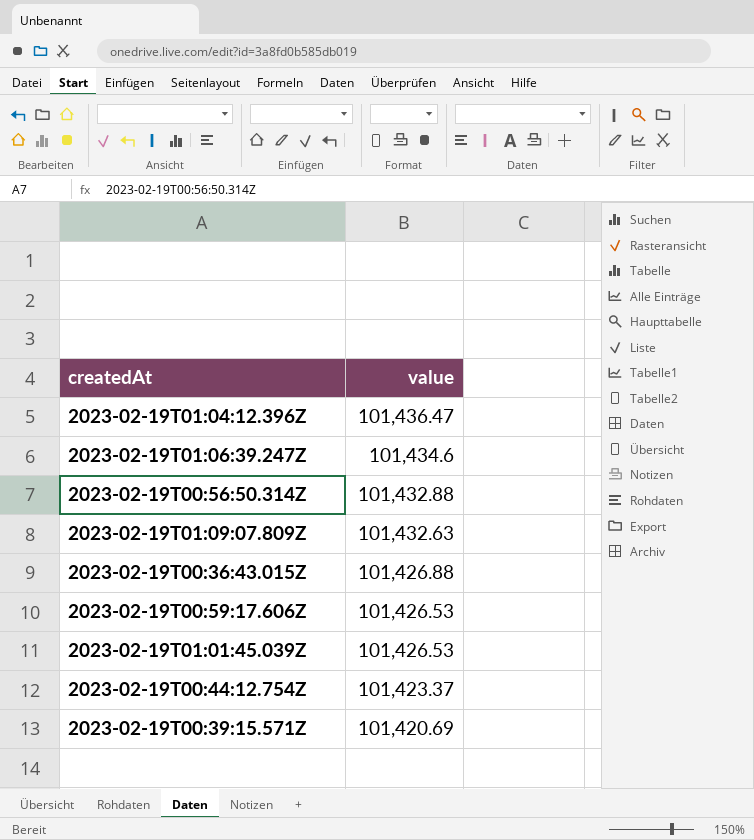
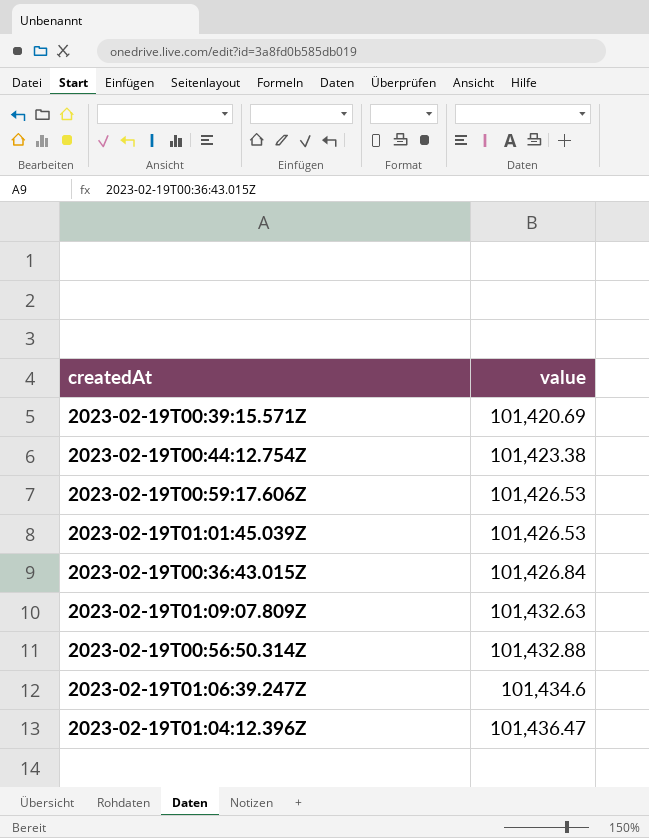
row order: value descending -> value ascending
2023-02-19T00:44:12.754Z | value: 101,423.37 -> 101,423.38
2023-02-19T00:36:43.015Z | value: 101,426.88 -> 101,426.84

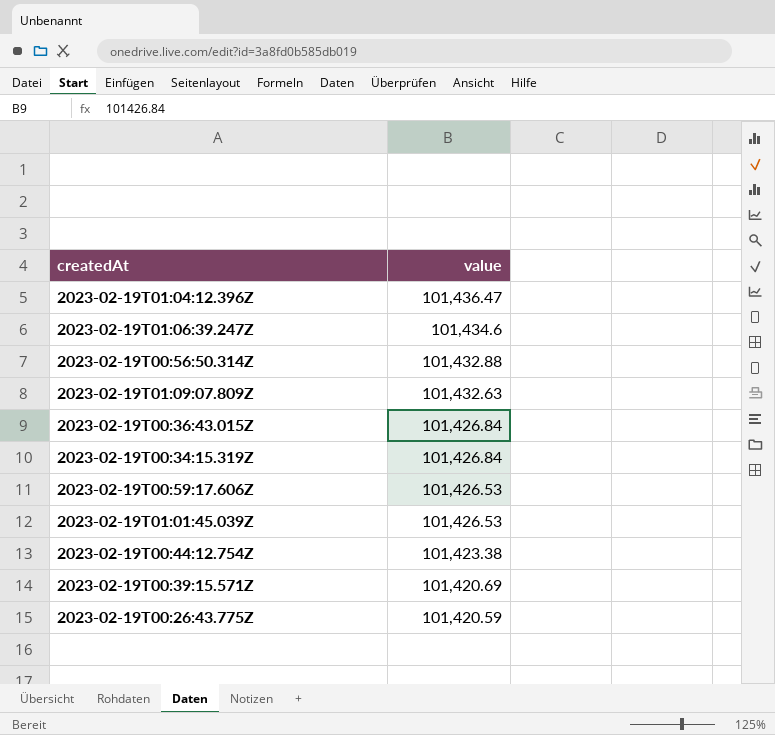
row order: value ascending -> value descending
row 2023-02-19T00:34:15.319Z: none -> 101,426.84
row 2023-02-19T00:26:43.775Z: none -> 101,420.59

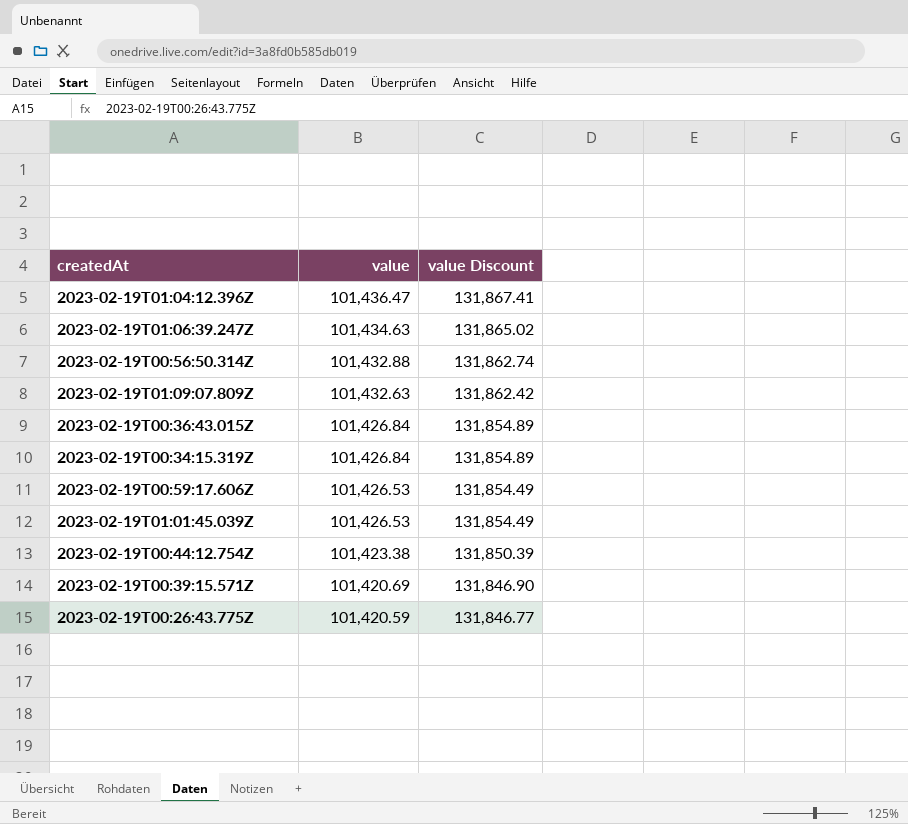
column value Discount | formula: none -> [value] * 1.3
2023-02-19T01:06:39.247Z | value: 101,434.6 -> 101,434.63

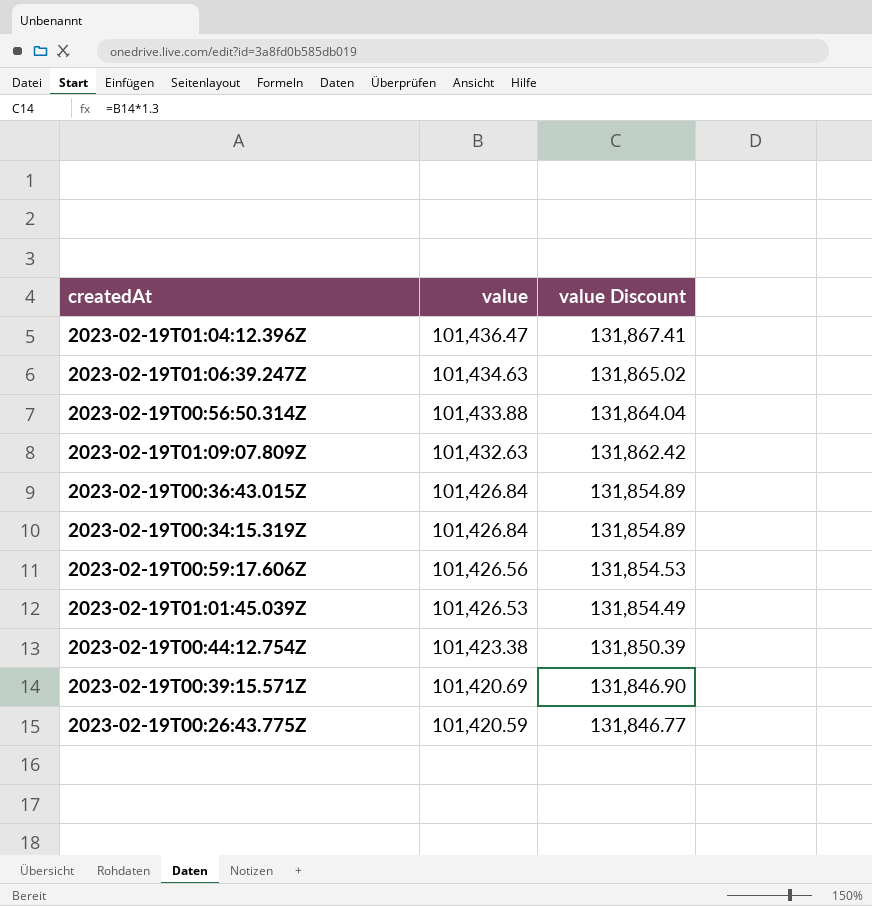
2023-02-19T00:56:50.314Z | value: 101,432.88 -> 101,433.88
2023-02-19T00:56:50.314Z | value Discount: 131,862.74 -> 131,864.04
2023-02-19T00:59:17.606Z | value: 101,426.53 -> 101,426.56
2023-02-19T00:59:17.606Z | value Discount: 131,854.49 -> 131,854.53

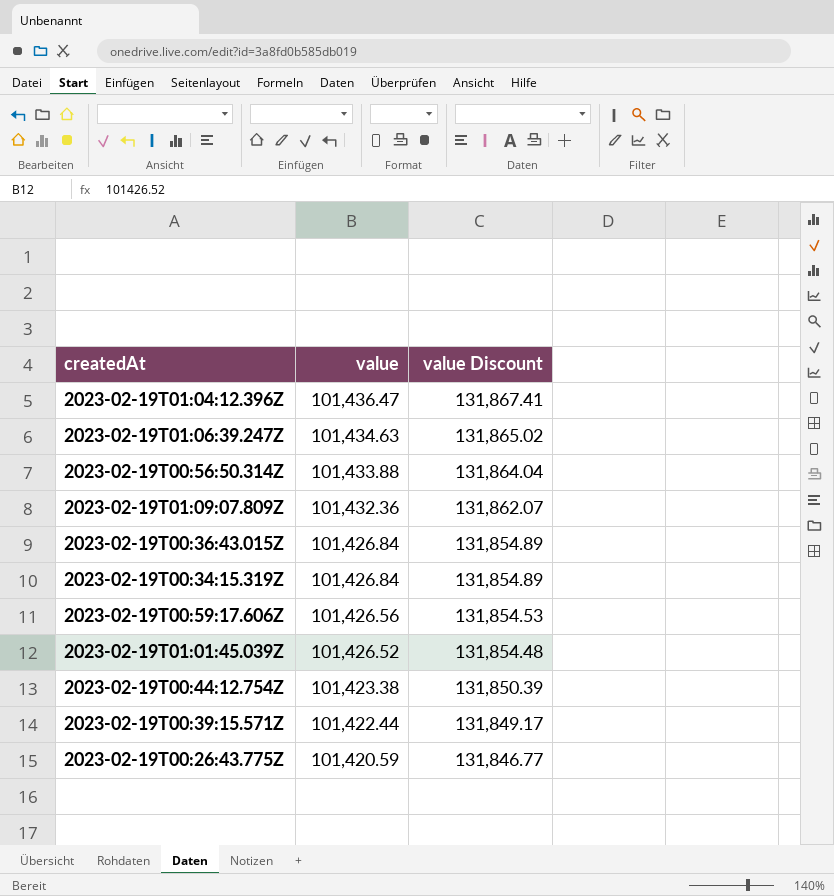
2023-02-19T01:09:07.809Z | value: 101,432.63 -> 101,432.36
2023-02-19T01:09:07.809Z | value Discount: 131,862.42 -> 131,862.07
2023-02-19T01:01:45.039Z | value: 101,426.53 -> 101,426.52
2023-02-19T01:01:45.039Z | value Discount: 131,854.49 -> 131,854.48
2023-02-19T00:39:15.571Z | value: 101,420.69 -> 101,422.44
2023-02-19T00:39:15.571Z | value Discount: 131,846.90 -> 131,849.17

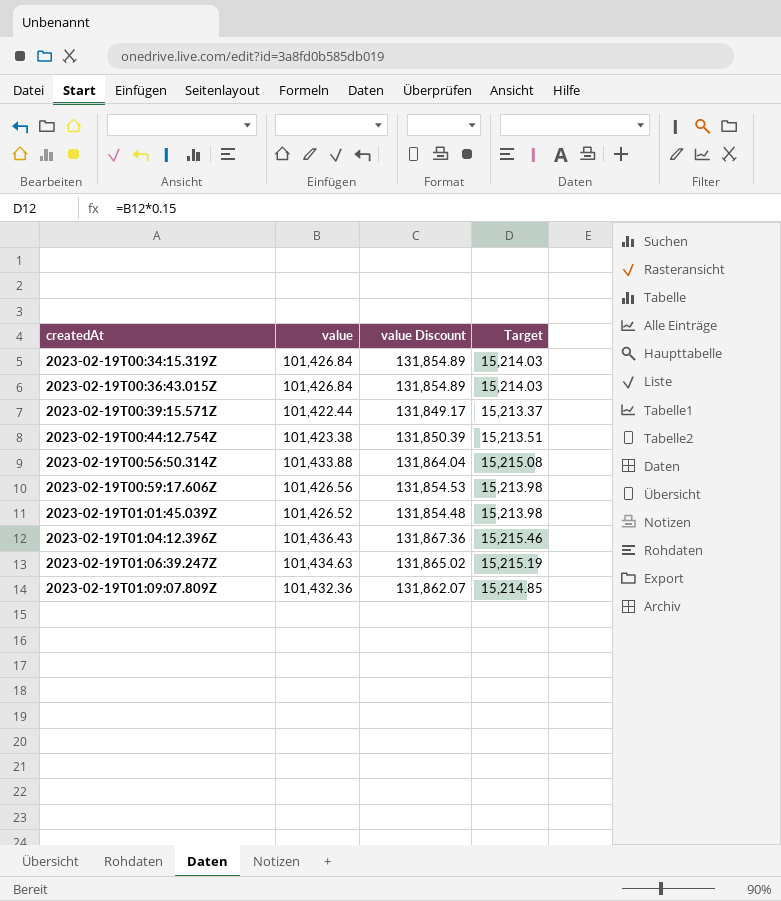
row order: value descending -> createdAt ascending
column Target | formula: none -> [value] * 0.15
row 2023-02-19T00:26:43.775Z: 101,420.59 | 131,846.77 -> none
2023-02-19T01:04:12.396Z | value: 101,436.47 -> 101,436.43
2023-02-19T01:04:12.396Z | value Discount: 131,867.41 -> 131,867.36

